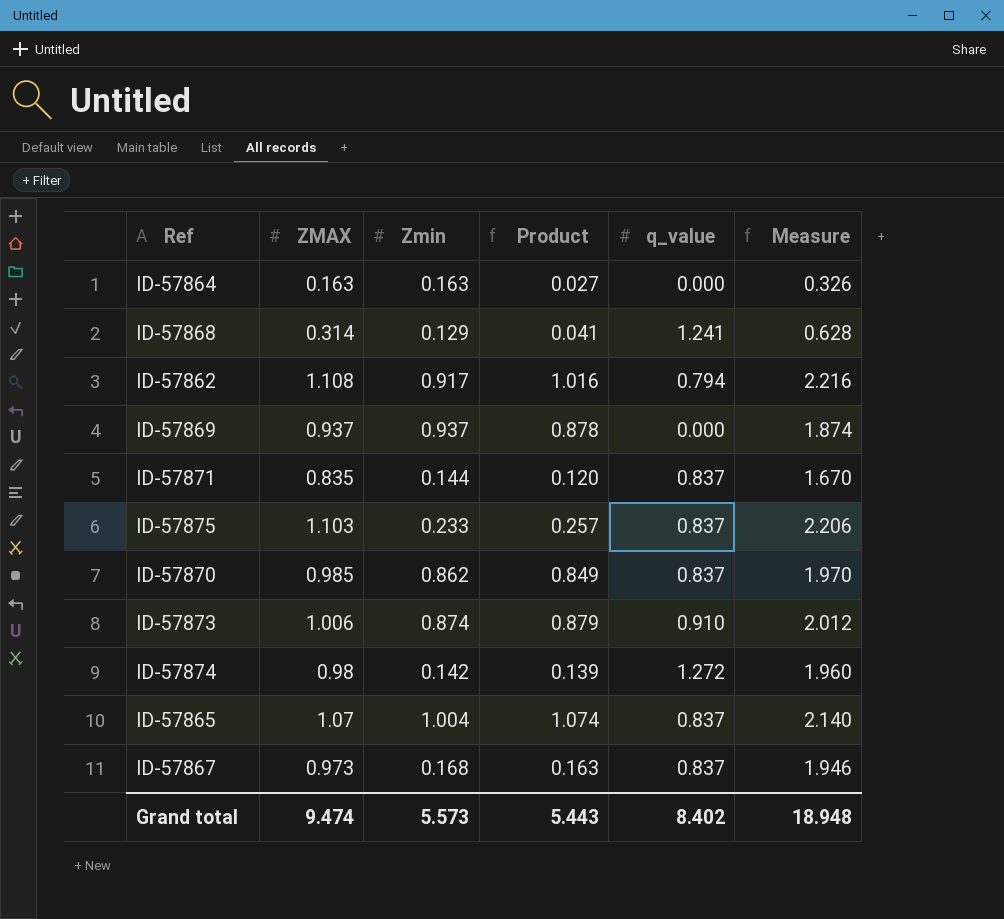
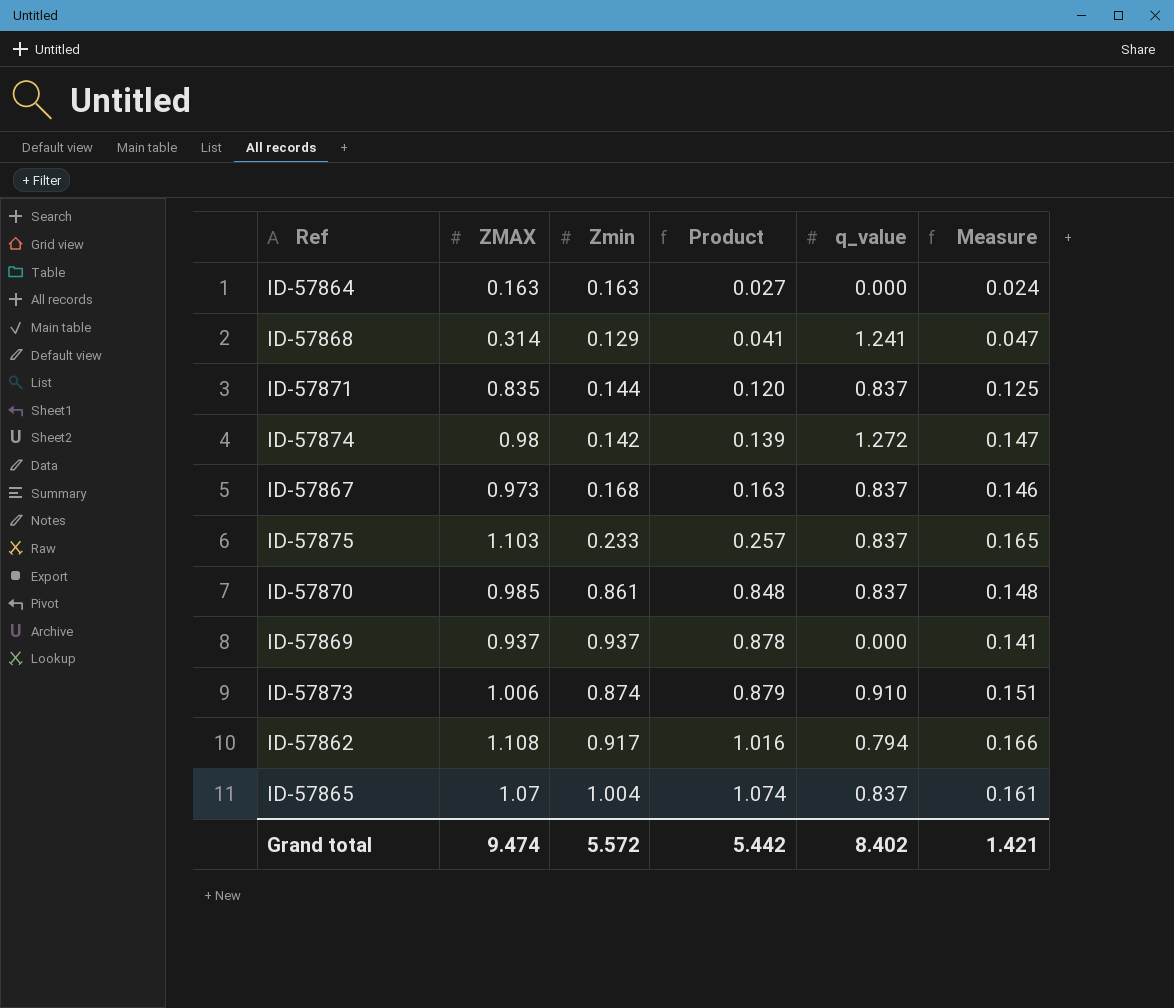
row order: none -> Product ascending
column Measure | formula: [ZMAX] * 2 -> [ZMAX] * 0.15
ID-57870 | Zmin: 0.862 -> 0.861
ID-57870 | Product: 0.849 -> 0.848
Grand total | Zmin: 5.573 -> 5.572
Grand total | Product: 5.443 -> 5.442
Grand total | Measure: 18.948 -> 1.421

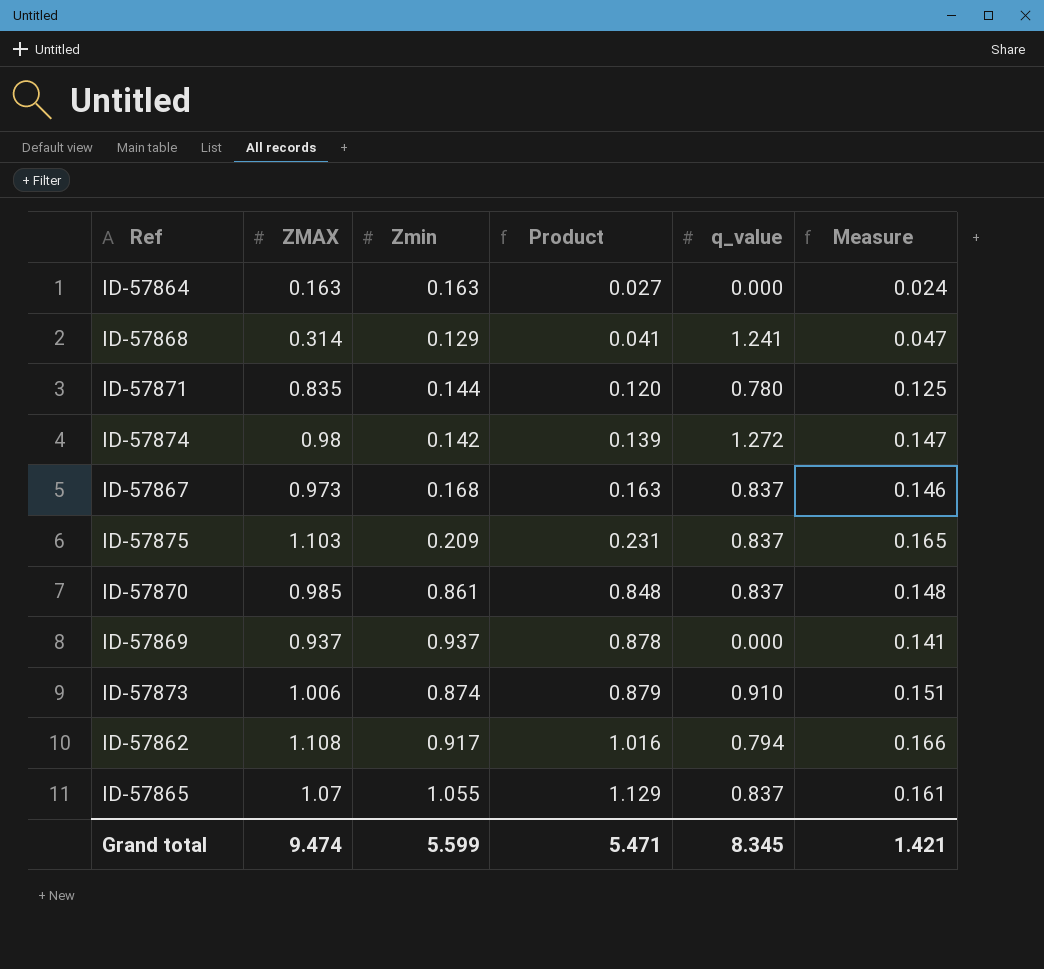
ID-57871 | q_value: 0.837 -> 0.780
ID-57875 | Zmin: 0.233 -> 0.209
ID-57875 | Product: 0.257 -> 0.231
ID-57865 | Zmin: 1.004 -> 1.055
ID-57865 | Product: 1.074 -> 1.129
Grand total | Zmin: 5.572 -> 5.599
Grand total | Product: 5.442 -> 5.471
Grand total | q_value: 8.402 -> 8.345

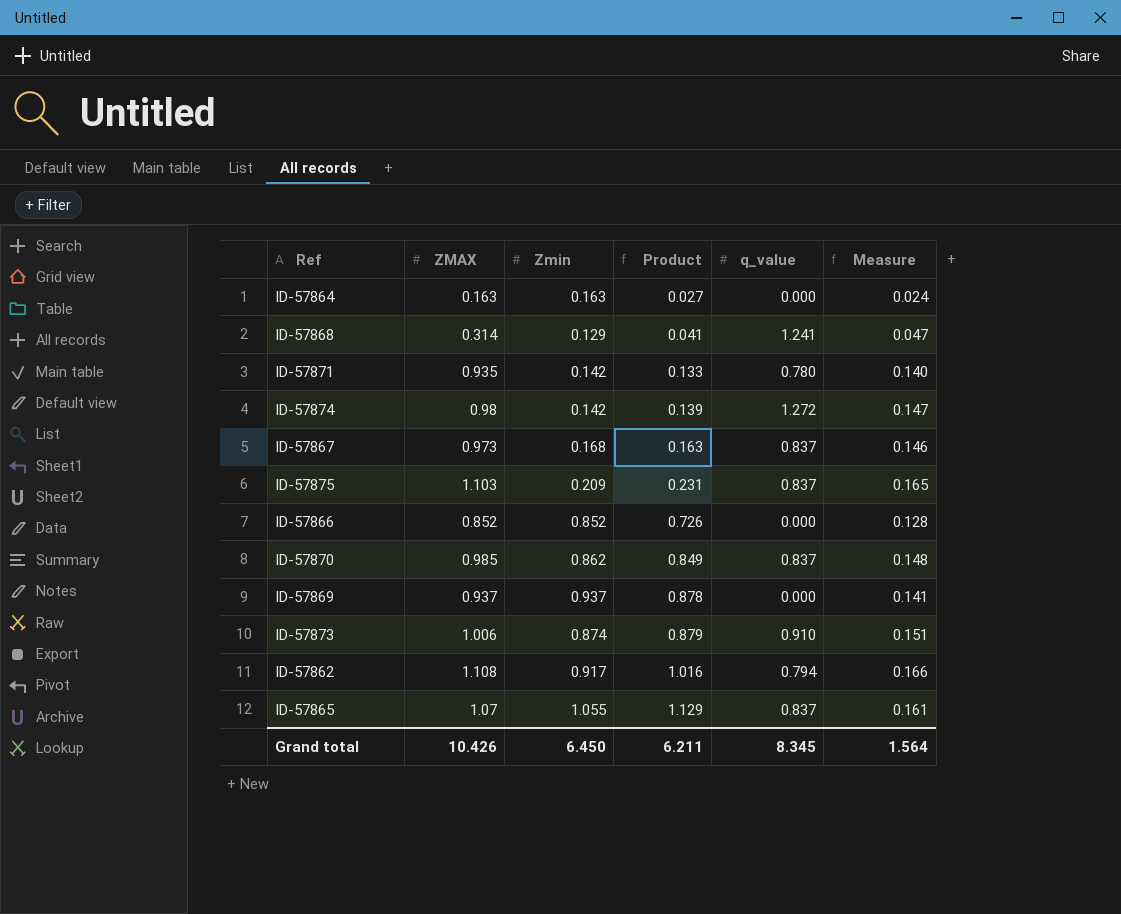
ID-57871 | ZMAX: 0.835 -> 0.935
ID-57871 | Zmin: 0.144 -> 0.142
ID-57871 | Product: 0.120 -> 0.133
ID-57871 | Measure: 0.125 -> 0.140
row ID-57866: none -> 0.852 | 0.852 | 0.726 | 0.000 | 0.128
ID-57870 | Zmin: 0.861 -> 0.862
ID-57870 | Product: 0.848 -> 0.849
Grand total | ZMAX: 9.474 -> 10.426
Grand total | Zmin: 5.599 -> 6.450
Grand total | Product: 5.471 -> 6.211
Grand total | Measure: 1.421 -> 1.564

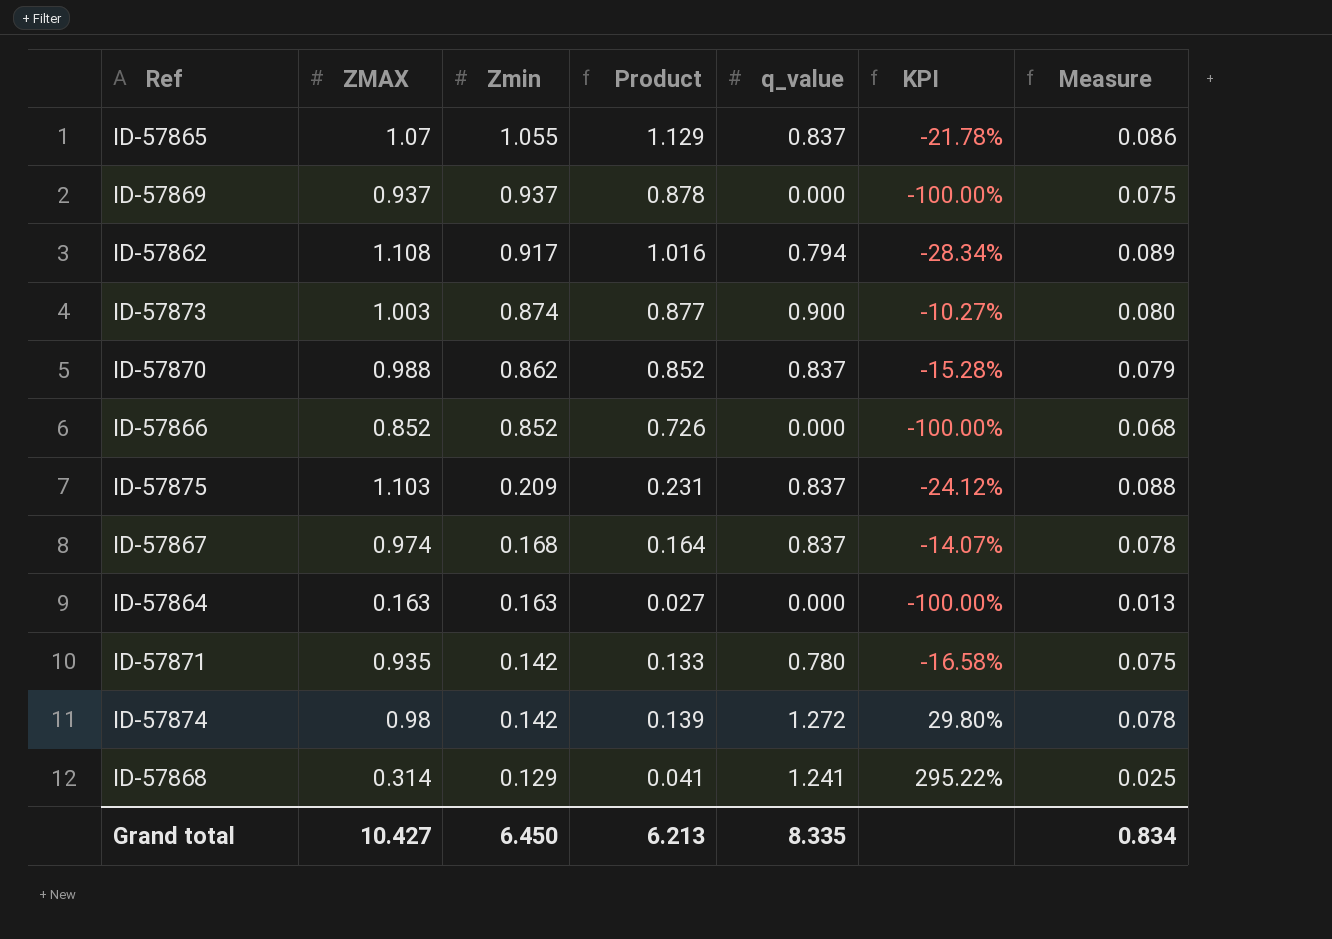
row order: Product ascending -> Zmin descending
column KPI | formula: none -> ([q_value] - [ZMAX]) / [ZMAX]
column Measure | formula: [ZMAX] * 0.15 -> [ZMAX] * 0.08
ID-57873 | ZMAX: 1.006 -> 1.003
ID-57873 | Product: 0.879 -> 0.877
ID-57873 | q_value: 0.910 -> 0.900
ID-57870 | ZMAX: 0.985 -> 0.988
ID-57870 | Product: 0.849 -> 0.852
ID-57867 | ZMAX: 0.973 -> 0.974
ID-57867 | Product: 0.163 -> 0.164
Grand total | ZMAX: 10.426 -> 10.427
Grand total | Product: 6.211 -> 6.213
Grand total | q_value: 8.345 -> 8.335
Grand total | Measure: 1.564 -> 0.834

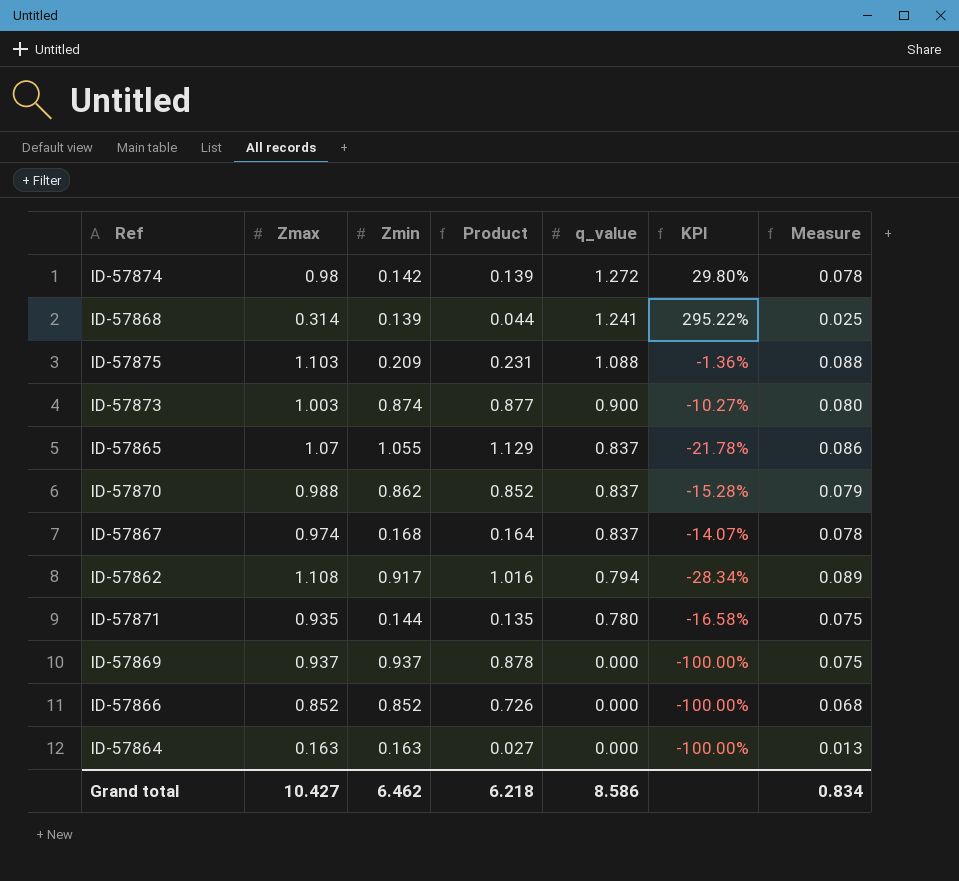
row order: Zmin descending -> q_value descending
column name: ZMAX -> Zmax
ID-57868 | Zmin: 0.129 -> 0.139
ID-57868 | Product: 0.041 -> 0.044
ID-57875 | q_value: 0.837 -> 1.088
ID-57875 | KPI: -24.12% -> -1.36%
ID-57871 | Zmin: 0.142 -> 0.144
ID-57871 | Product: 0.133 -> 0.135
Grand total | Zmin: 6.450 -> 6.462
Grand total | Product: 6.213 -> 6.218
Grand total | q_value: 8.335 -> 8.586

